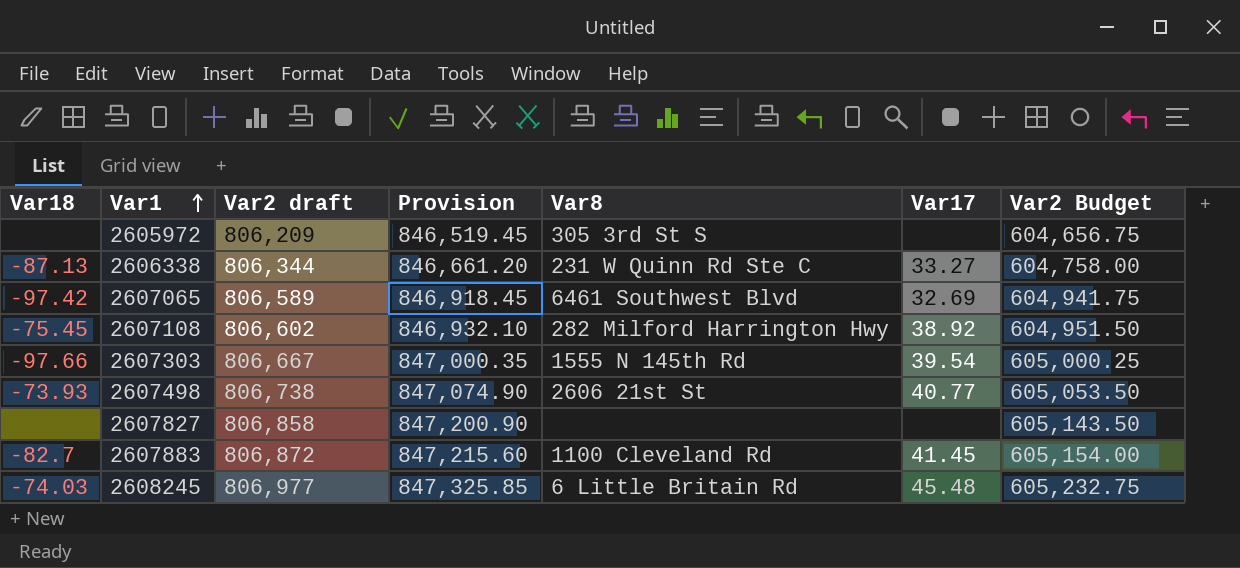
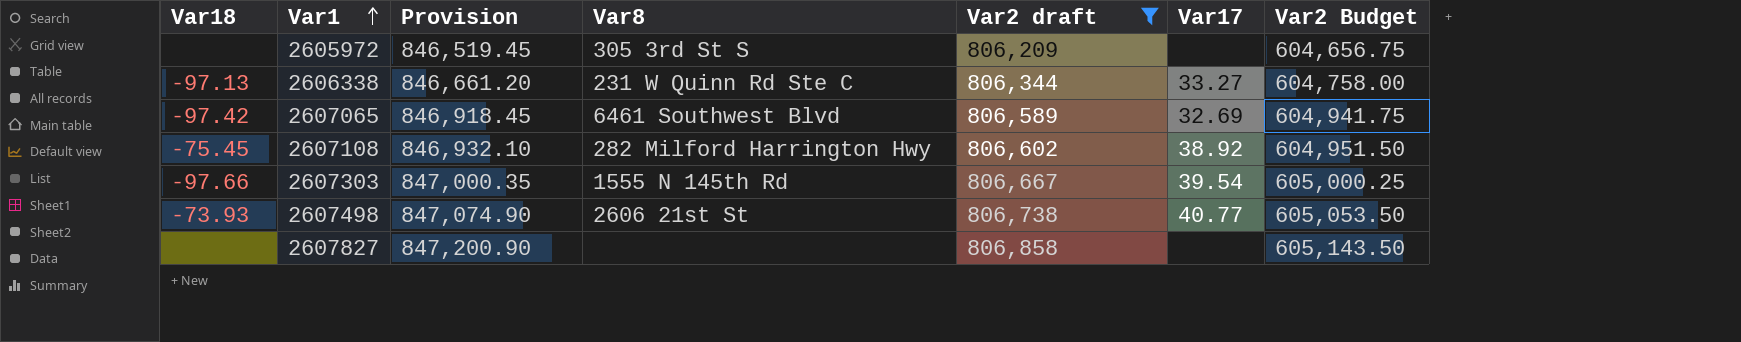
filter: none -> Var2 draft <= 806,858
column Var2 draft | position: 3 -> 5
2606338 | Var18: -87.13 -> -97.13

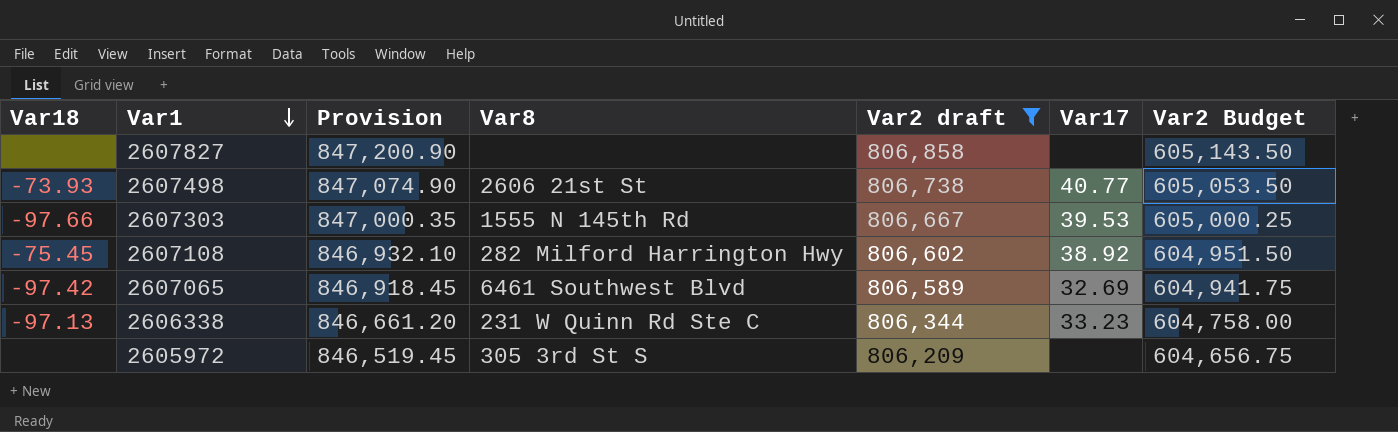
row order: Var1 ascending -> Var1 descending
2607303 | Var17: 39.54 -> 39.53
2606338 | Var17: 33.27 -> 33.23

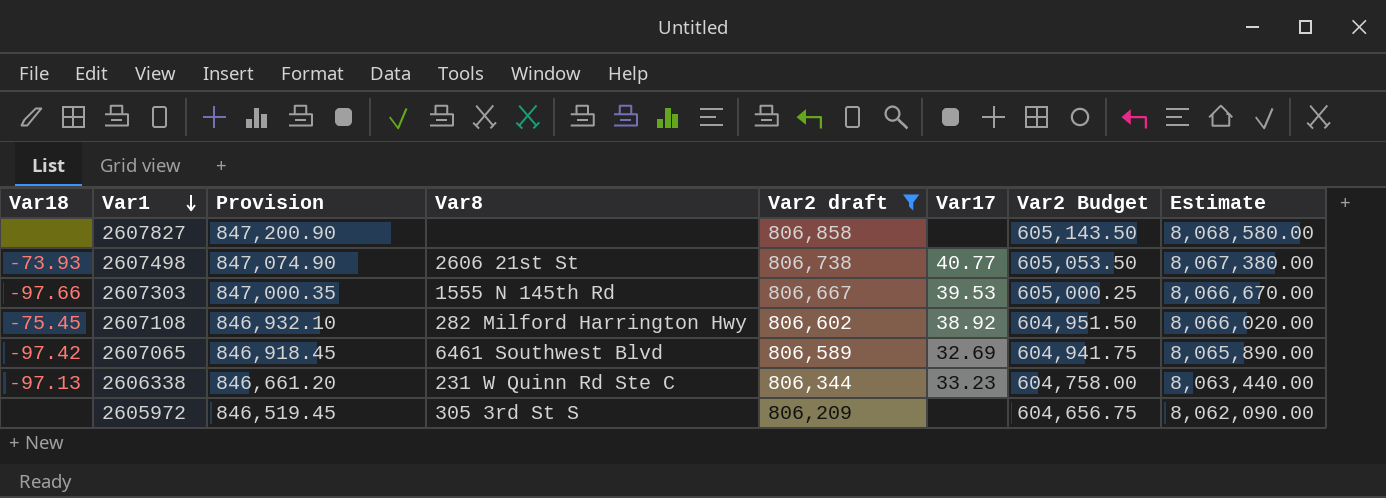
column Estimate | formula: none -> [Var2 draft] * 10

